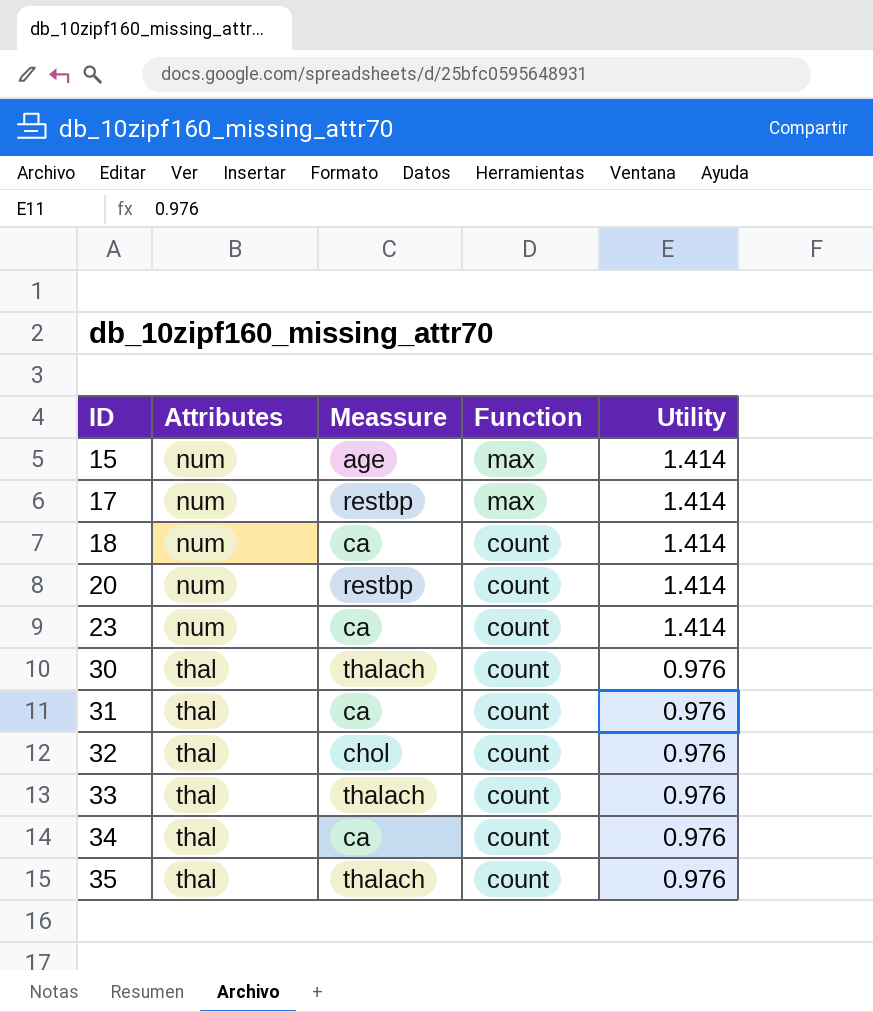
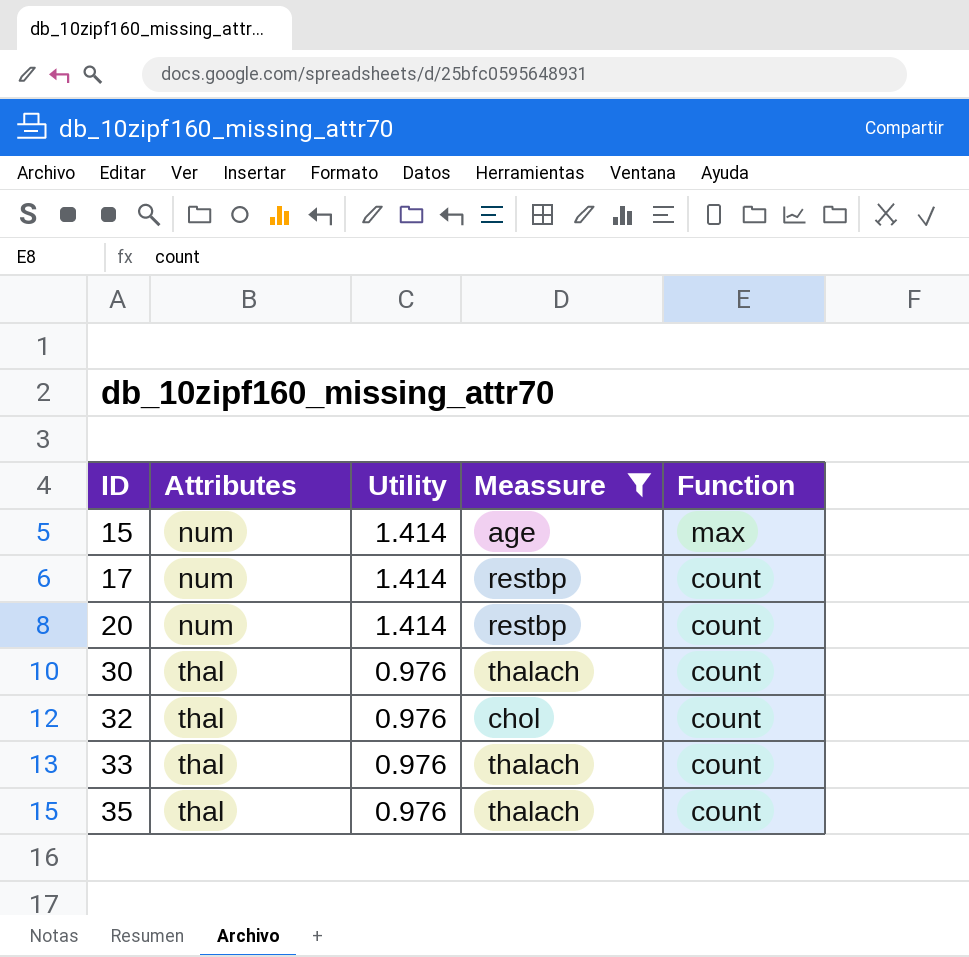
filter: none -> Meassure != ca
column Utility | position: 5 -> 3
17 | Function: max -> count

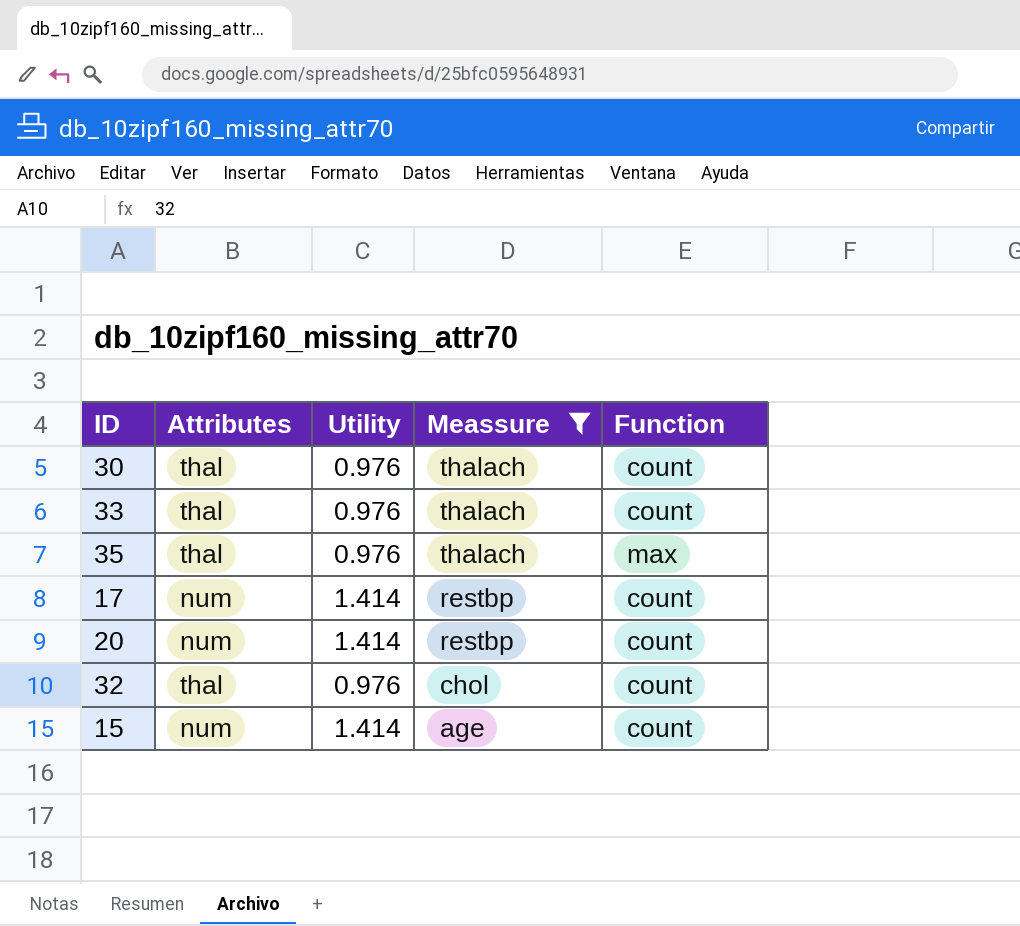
row order: ID ascending -> Meassure descending
35 | Function: count -> max
15 | Function: max -> count

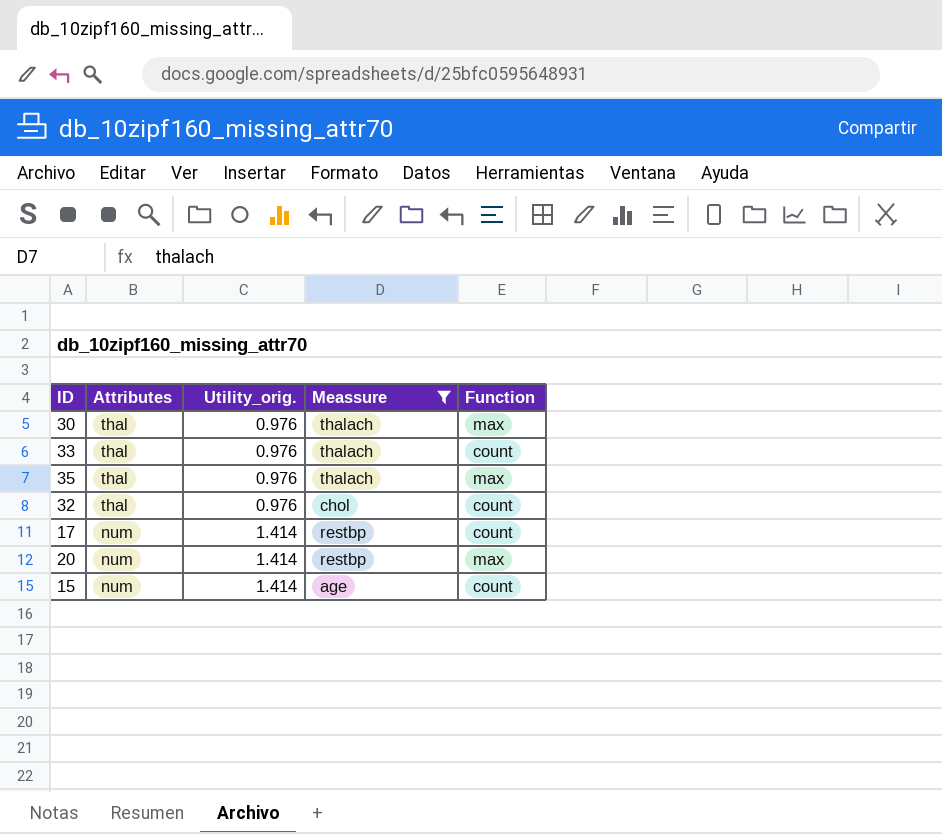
row order: Meassure descending -> Attributes descending
column name: Utility -> Utility_orig.
30 | Function: count -> max
20 | Function: count -> max

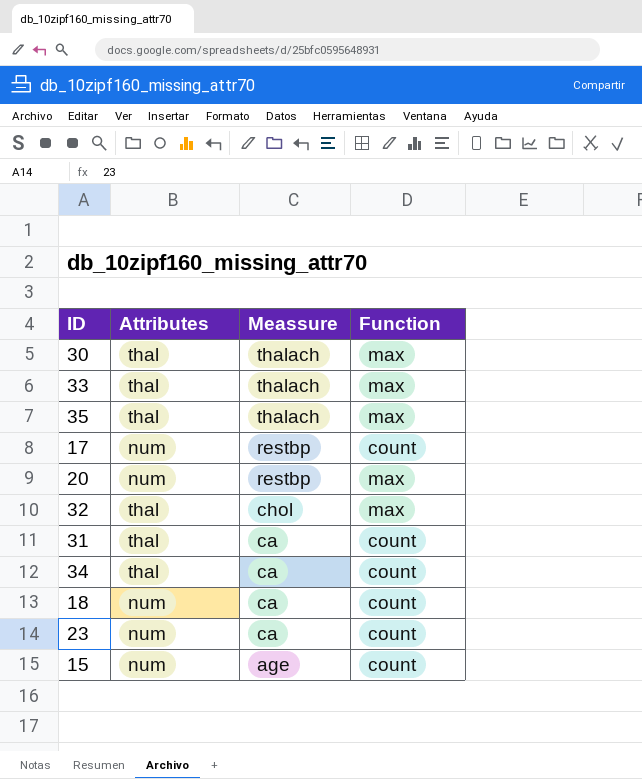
filter: Meassure != ca -> none
row order: Attributes descending -> Meassure descending
column Utility_orig. | position: 3 -> none
33 | Function: count -> max
32 | Function: count -> max

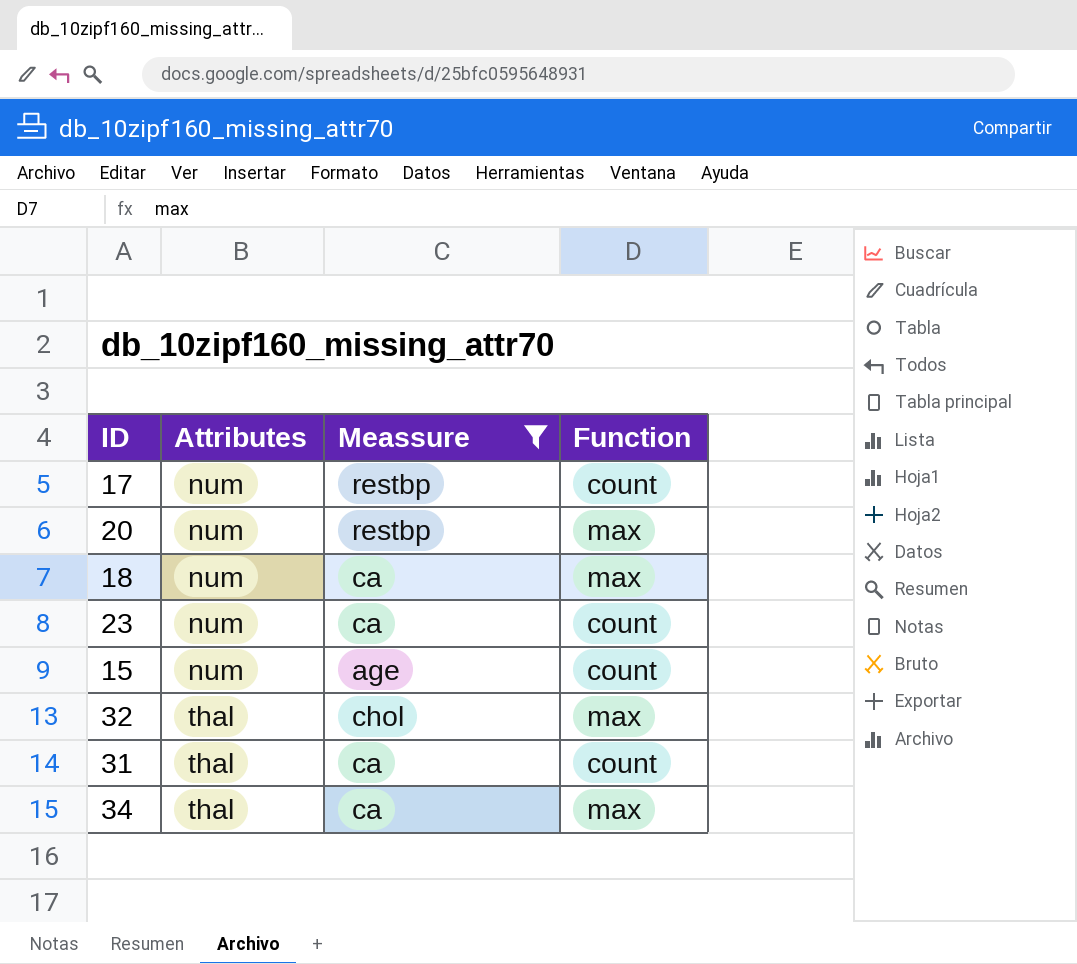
filter: none -> Meassure != thalach
row order: Meassure descending -> Attributes ascending
18 | Function: count -> max
34 | Function: count -> max

